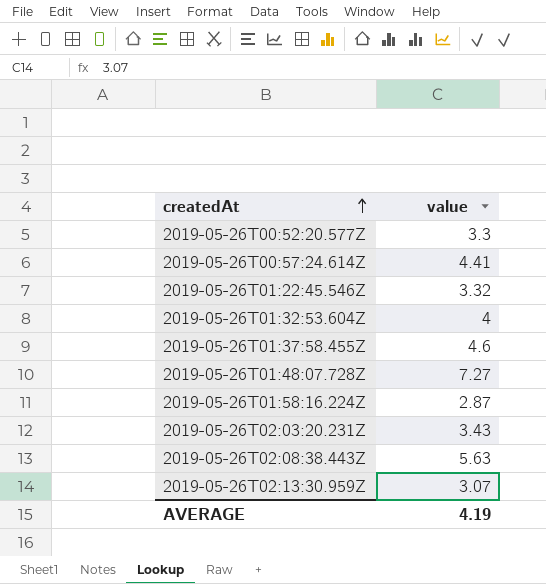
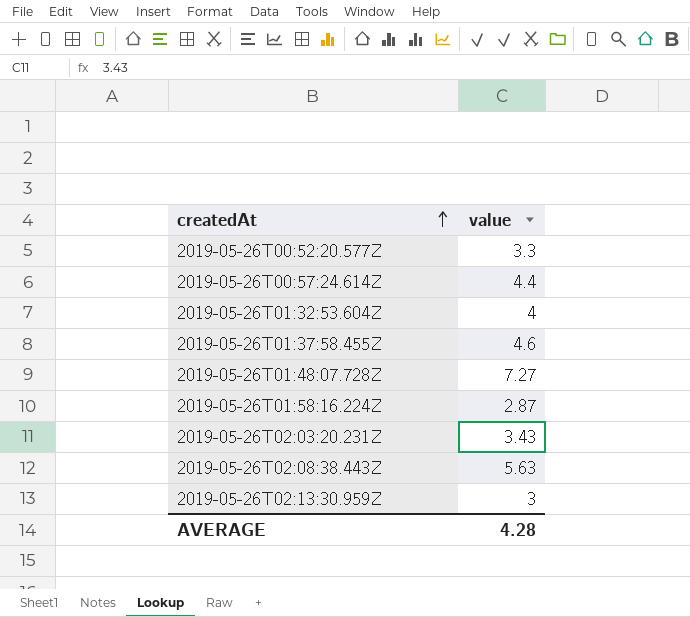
row 2019-05-26T01:22:45.546Z: 3.32 -> none
2019-05-26T00:57:24.614Z | value: 4.41 -> 4.4
2019-05-26T02:13:30.959Z | value: 3.07 -> 3
AVERAGE | value: 4.19 -> 4.28

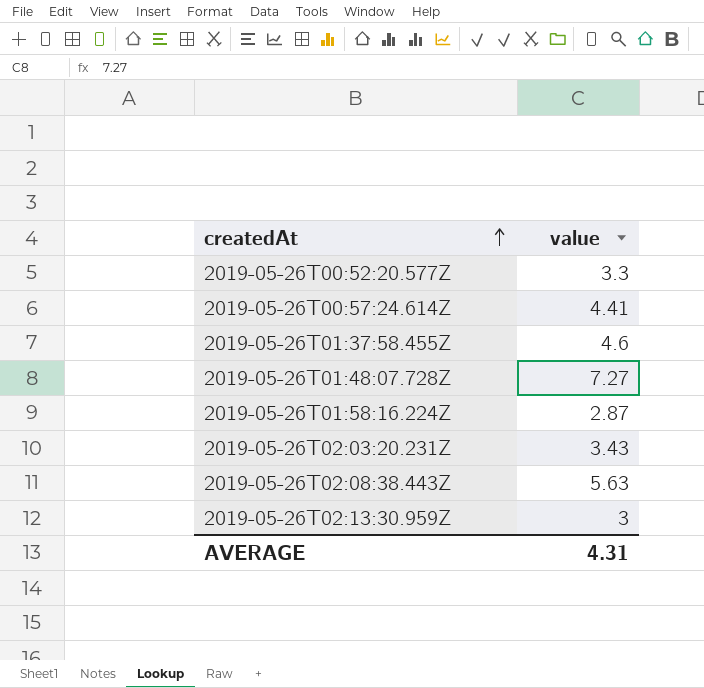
row 2019-05-26T01:32:53.604Z: 4 -> none
2019-05-26T00:57:24.614Z | value: 4.4 -> 4.41
AVERAGE | value: 4.28 -> 4.31

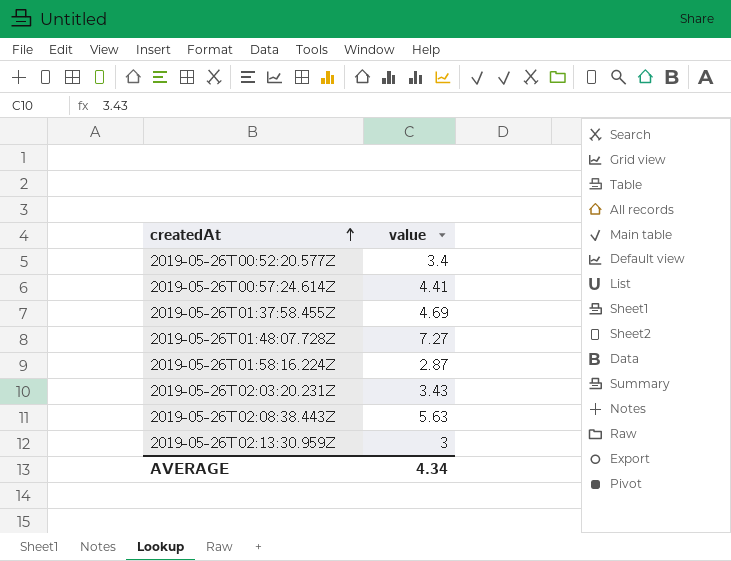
2019-05-26T00:52:20.577Z | value: 3.3 -> 3.4
2019-05-26T01:37:58.455Z | value: 4.6 -> 4.69
AVERAGE | value: 4.31 -> 4.34

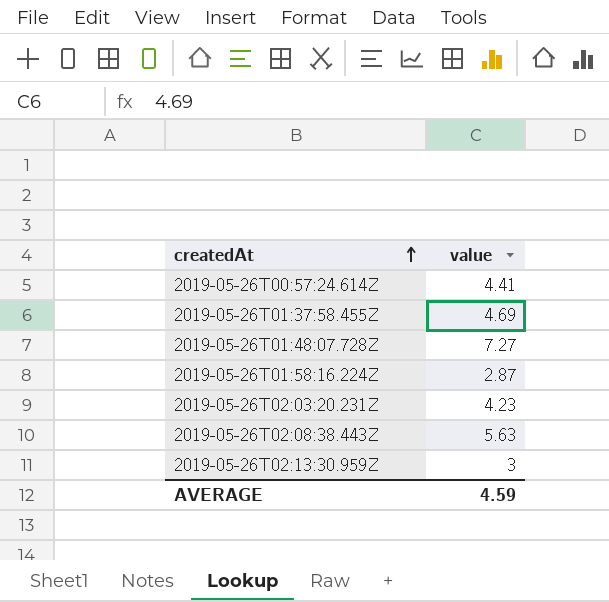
row 2019-05-26T00:52:20.577Z: 3.4 -> none
2019-05-26T02:03:20.231Z | value: 3.43 -> 4.23
AVERAGE | value: 4.34 -> 4.59

